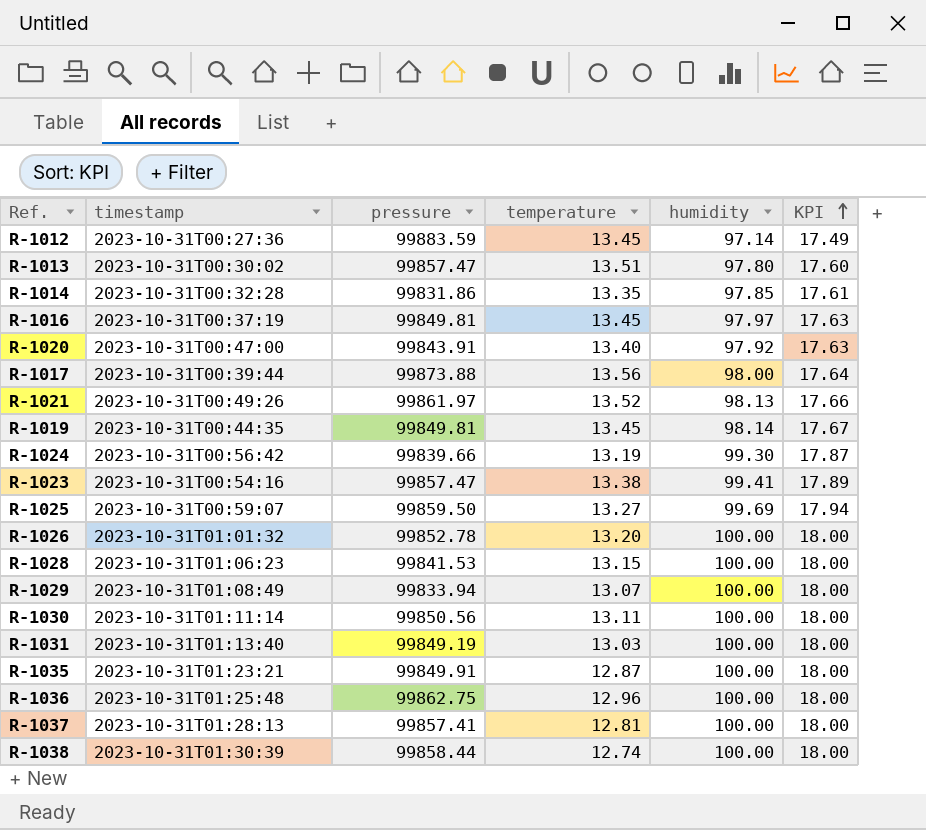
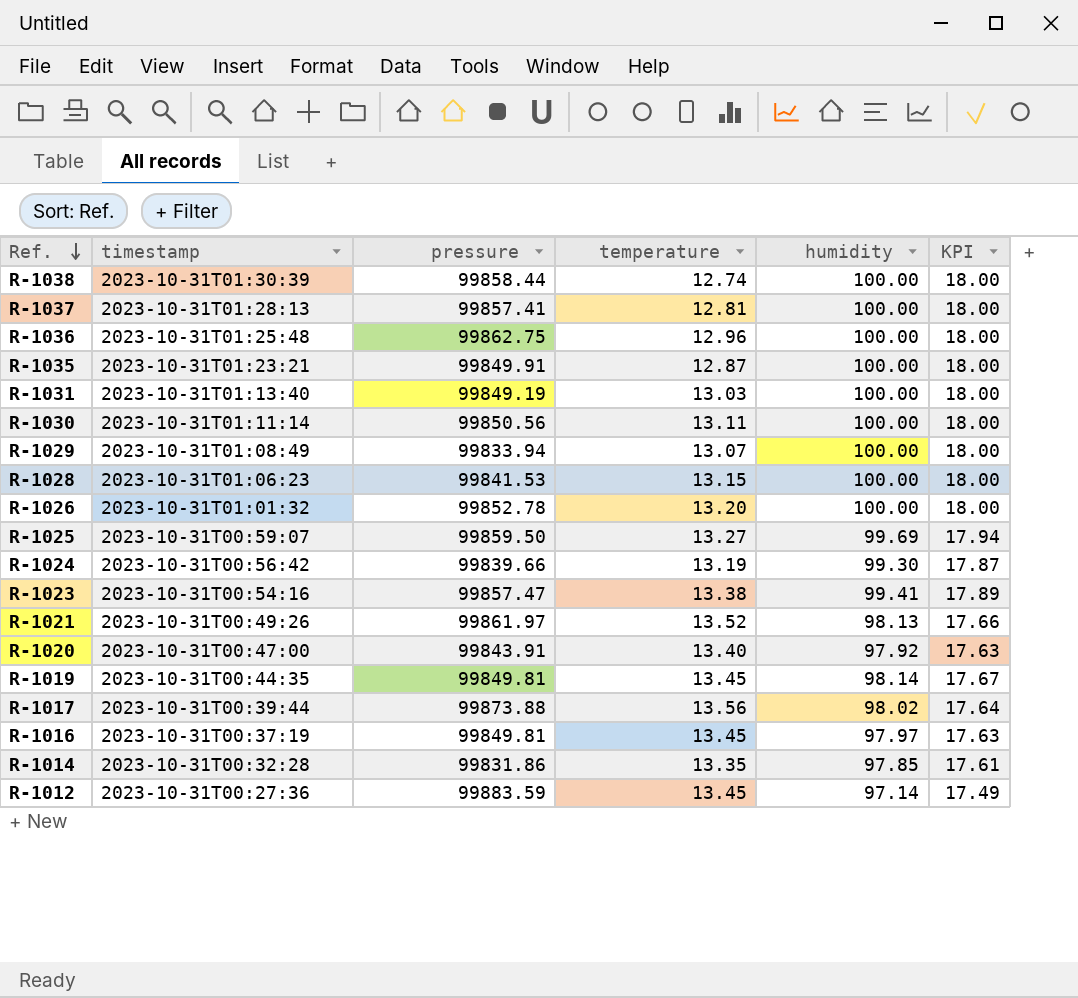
row order: KPI ascending -> Ref. descending
row R-1013: 2023-10-31T00:30:02 | 99857.47 | 13.51 | 97.80 | 17.60 -> none
R-1017 | humidity: 98.00 -> 98.02

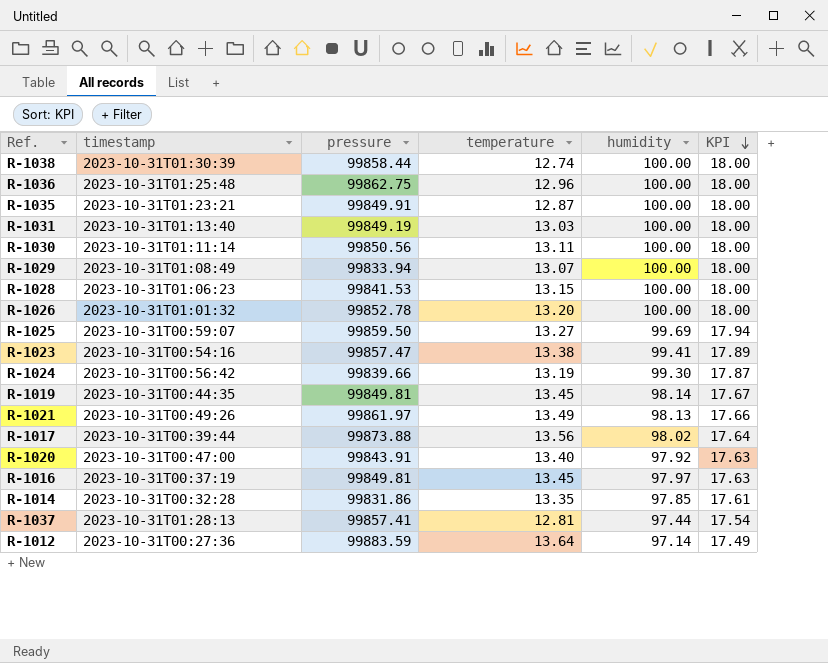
row order: Ref. descending -> KPI descending
R-1021 | temperature: 13.52 -> 13.49
R-1037 | humidity: 100.00 -> 97.44
R-1037 | KPI: 18.00 -> 17.54
R-1012 | temperature: 13.45 -> 13.64

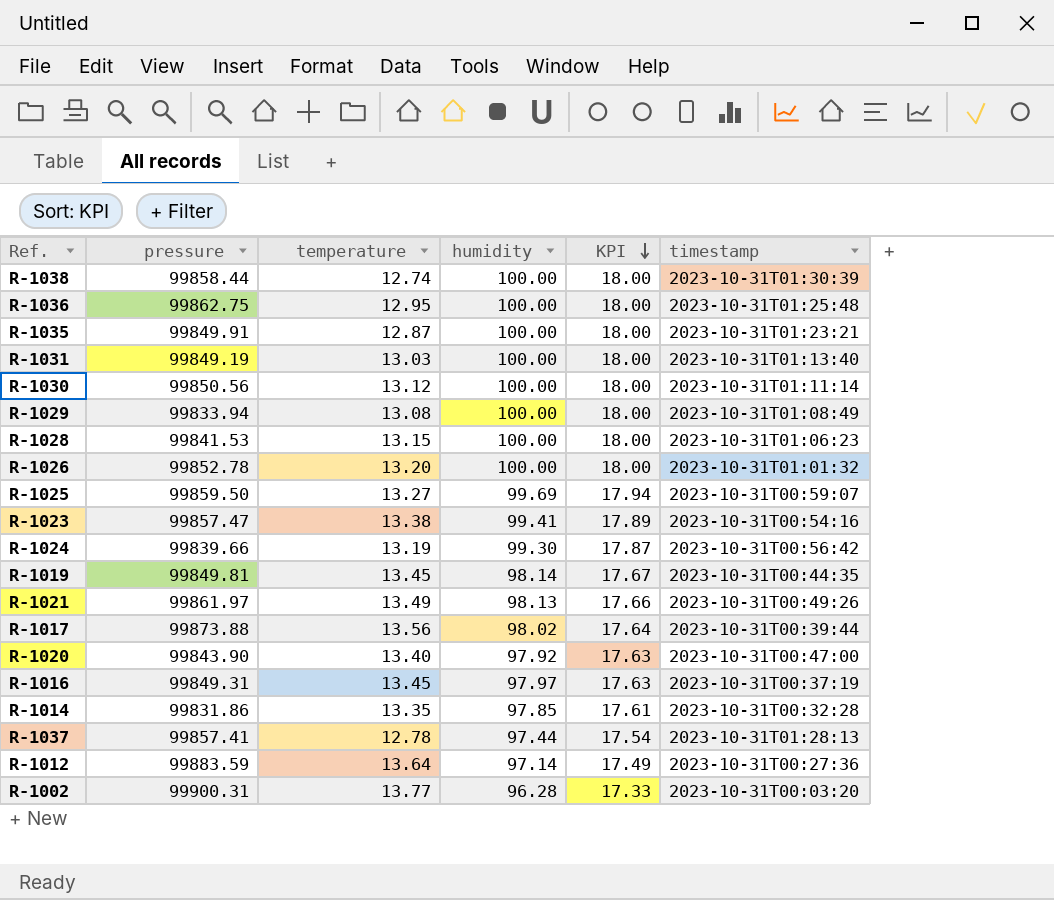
column timestamp | position: 2 -> 6
R-1036 | temperature: 12.96 -> 12.95
R-1030 | temperature: 13.11 -> 13.12
R-1029 | temperature: 13.07 -> 13.08
R-1020 | pressure: 99843.91 -> 99843.90
R-1016 | pressure: 99849.81 -> 99849.31
R-1037 | temperature: 12.81 -> 12.78
row R-1002: none -> 99900.31 | 13.77 | 96.28 | 17.33 | 2023-10-31T00:03:20

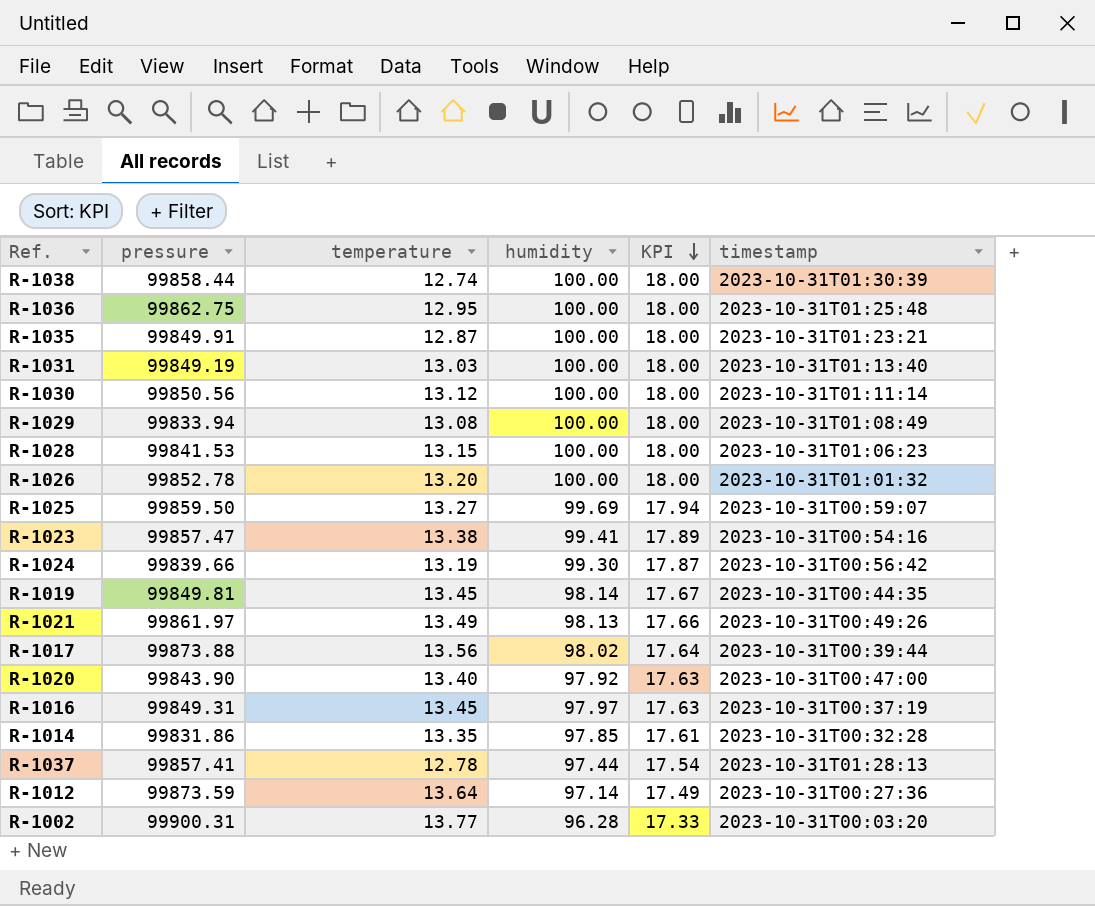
R-1012 | pressure: 99883.59 -> 99873.59

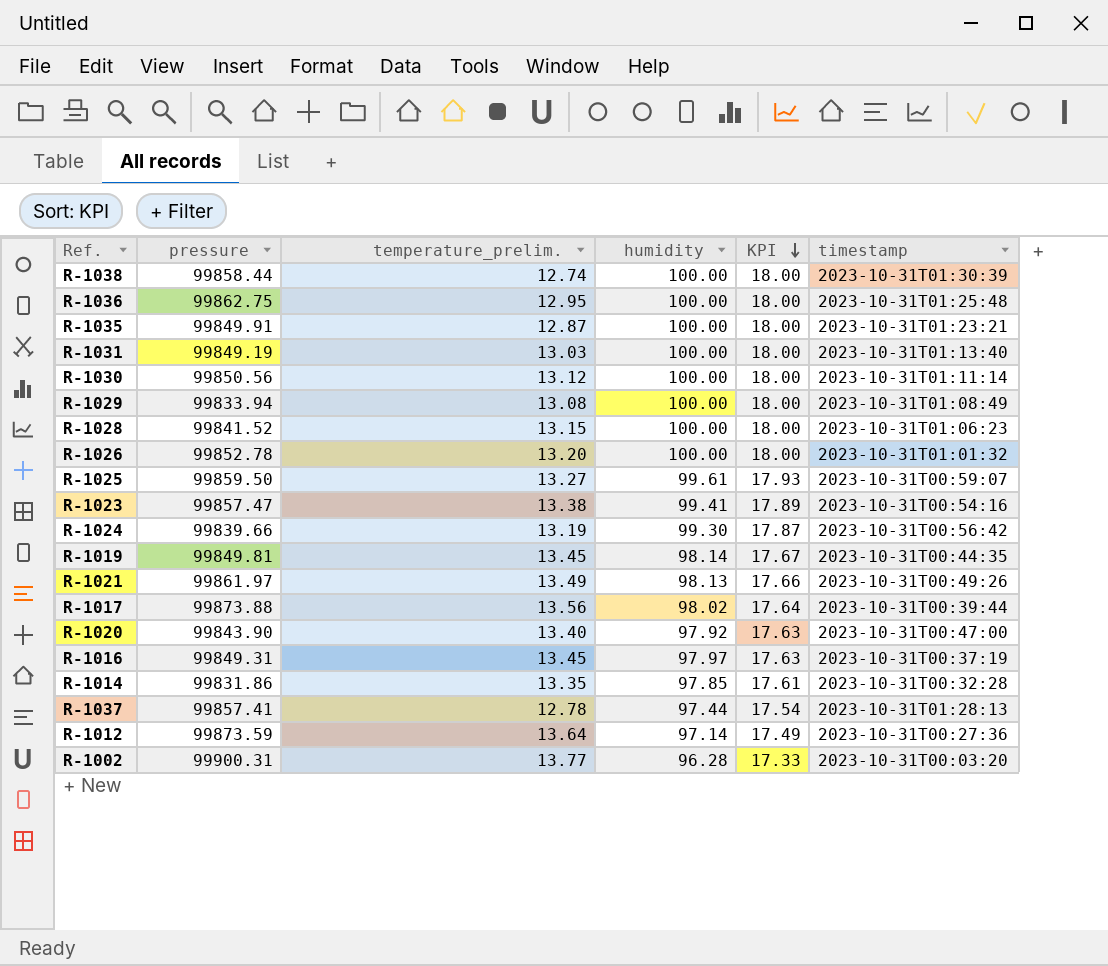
column name: temperature -> temperature_prelim.
R-1028 | pressure: 99841.53 -> 99841.52
R-1025 | humidity: 99.69 -> 99.61
R-1025 | KPI: 17.94 -> 17.93

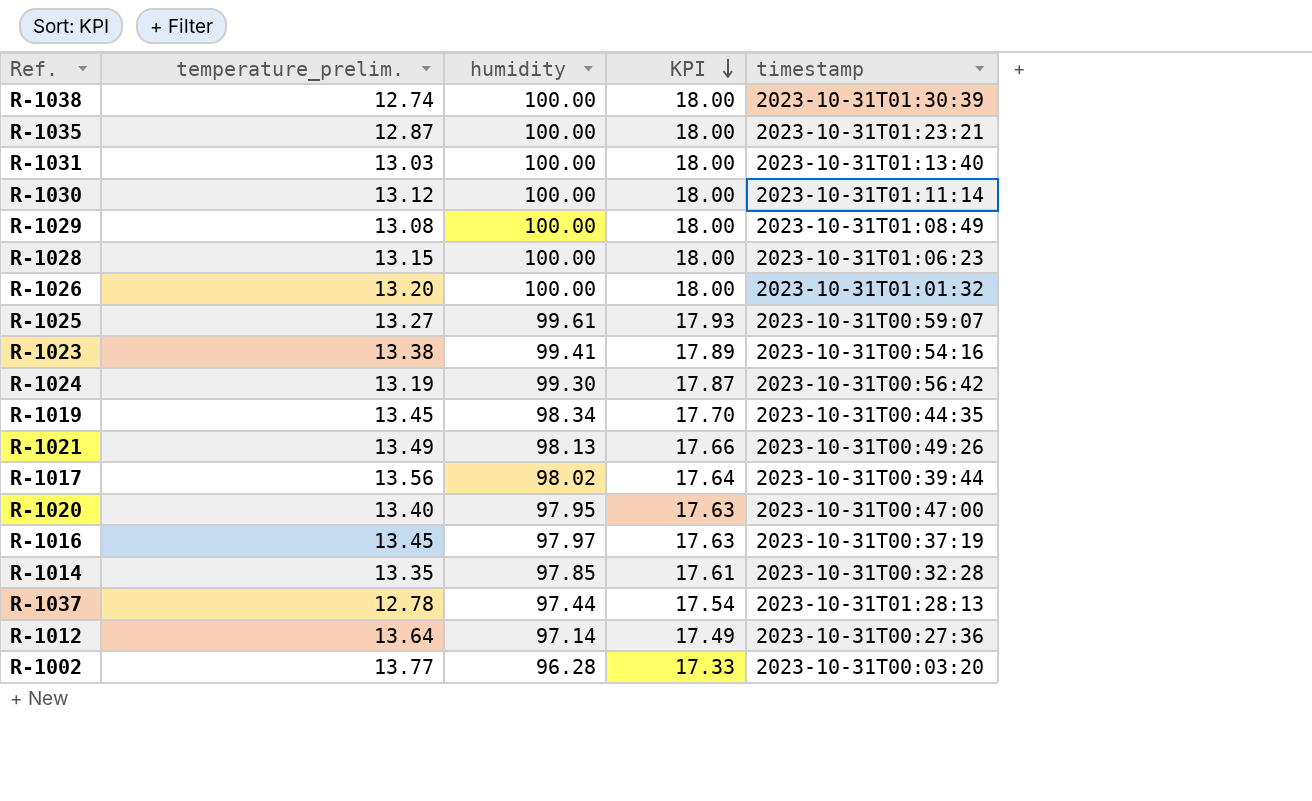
column pressure | position: 2 -> none
row R-1036: 99862.75 | 12.95 | 100.00 | 18.00 | 2023-10-31T01:25:48 -> none
R-1019 | humidity: 98.14 -> 98.34
R-1019 | KPI: 17.67 -> 17.70
R-1020 | humidity: 97.92 -> 97.95

